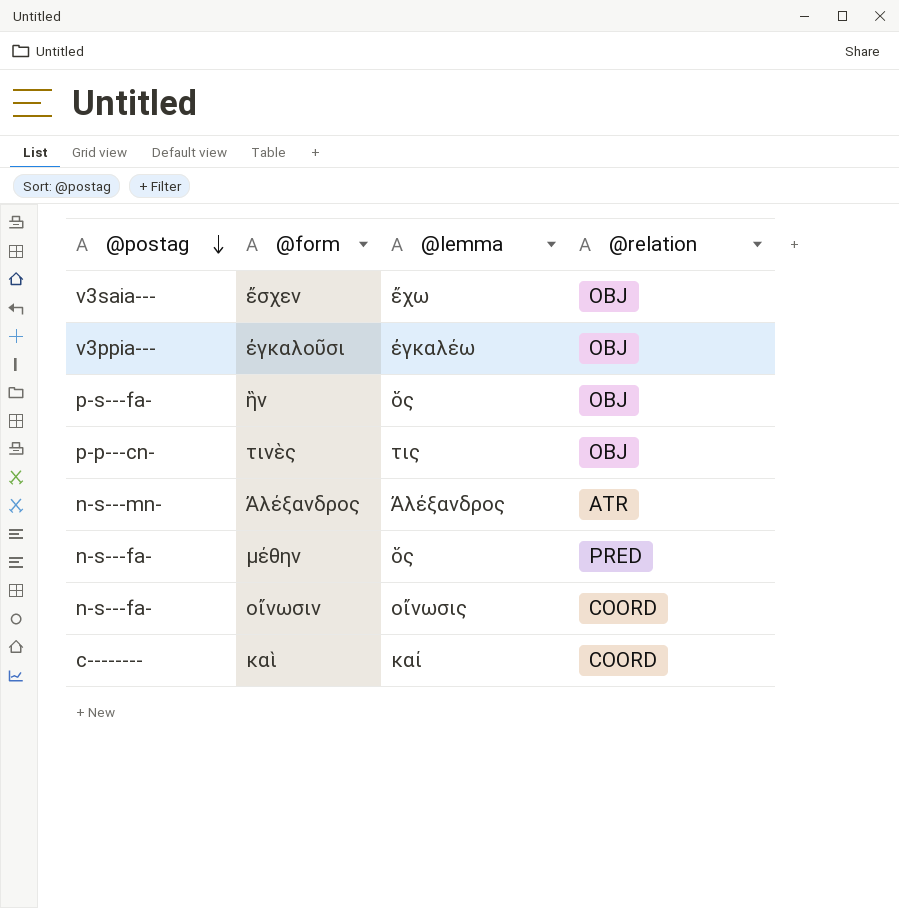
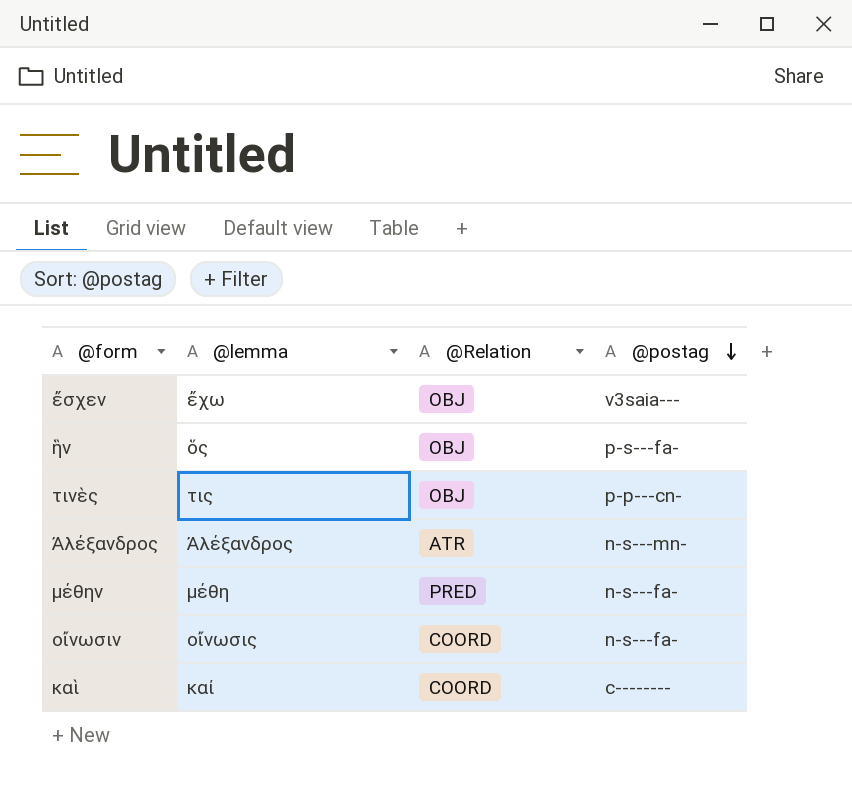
column name: @relation -> @Relation
column @postag | position: 1 -> 4
row ἐγκαλοῦσι: v3ppia--- | ἐγκαλέω | OBJ -> none
μέθην | @lemma: ὅς -> μέθη

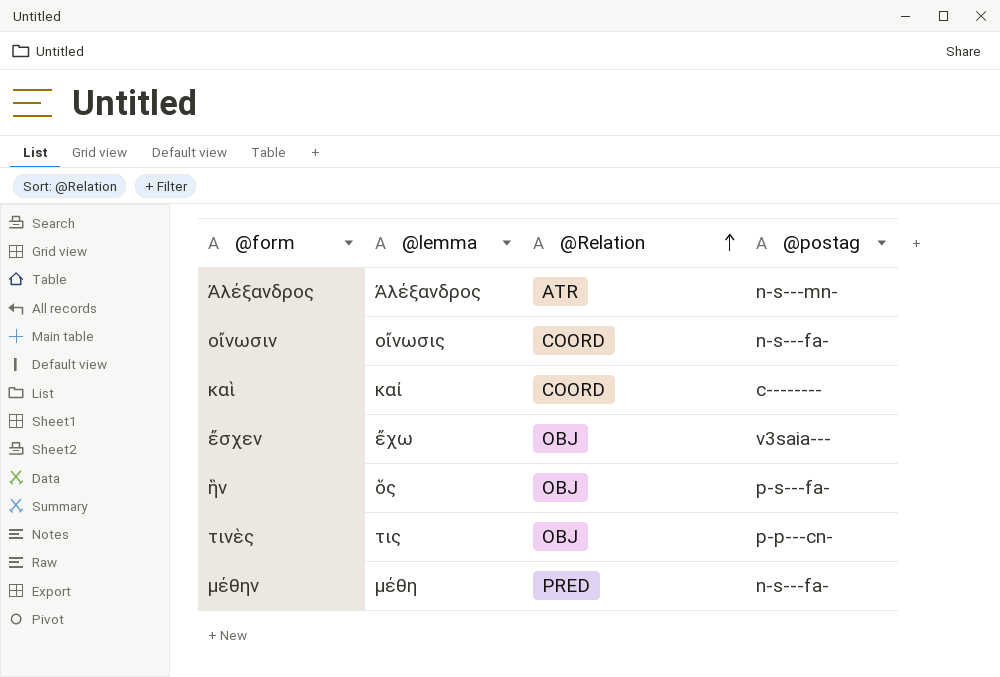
row order: @postag descending -> @Relation ascending

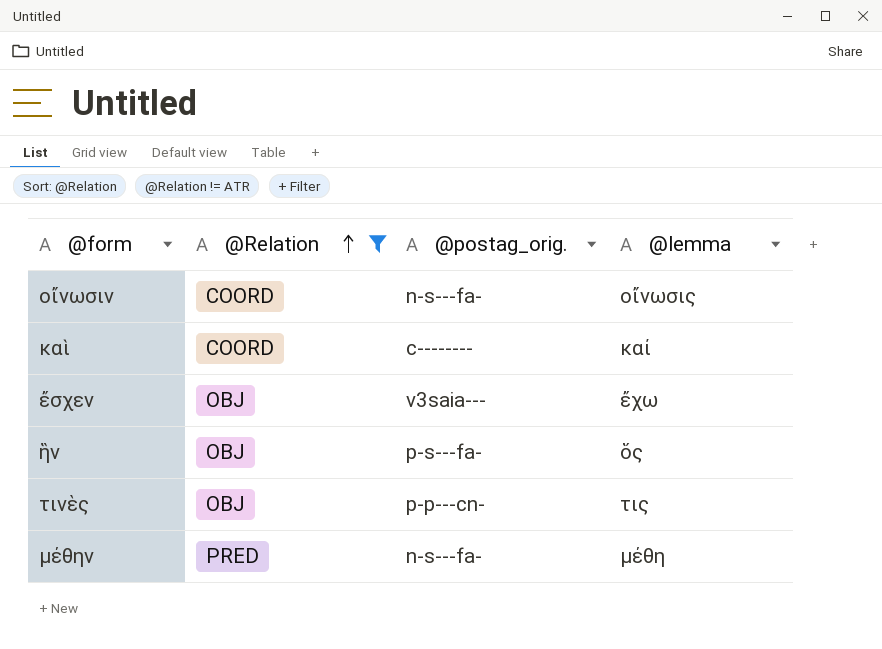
filter: none -> @Relation != ATR
column name: @postag -> @postag_orig.
column @lemma | position: 2 -> 4

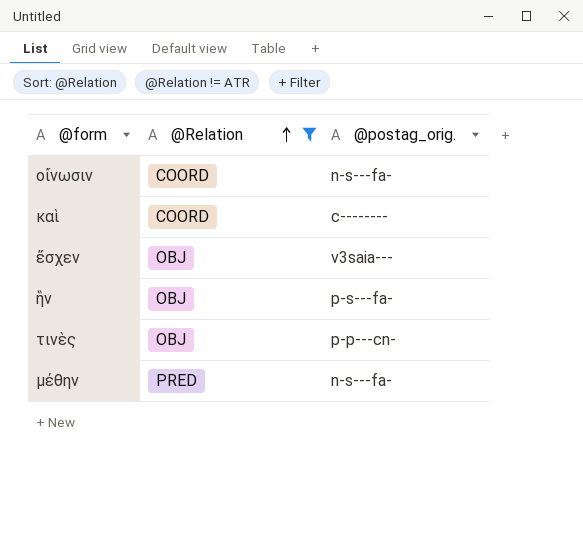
column @lemma | position: 4 -> none

